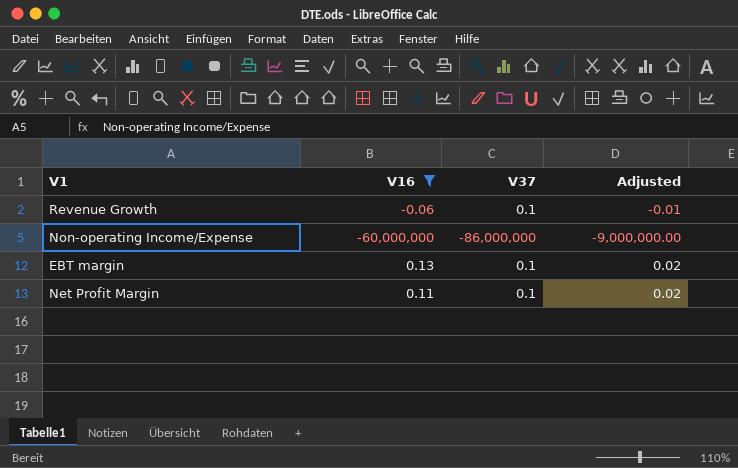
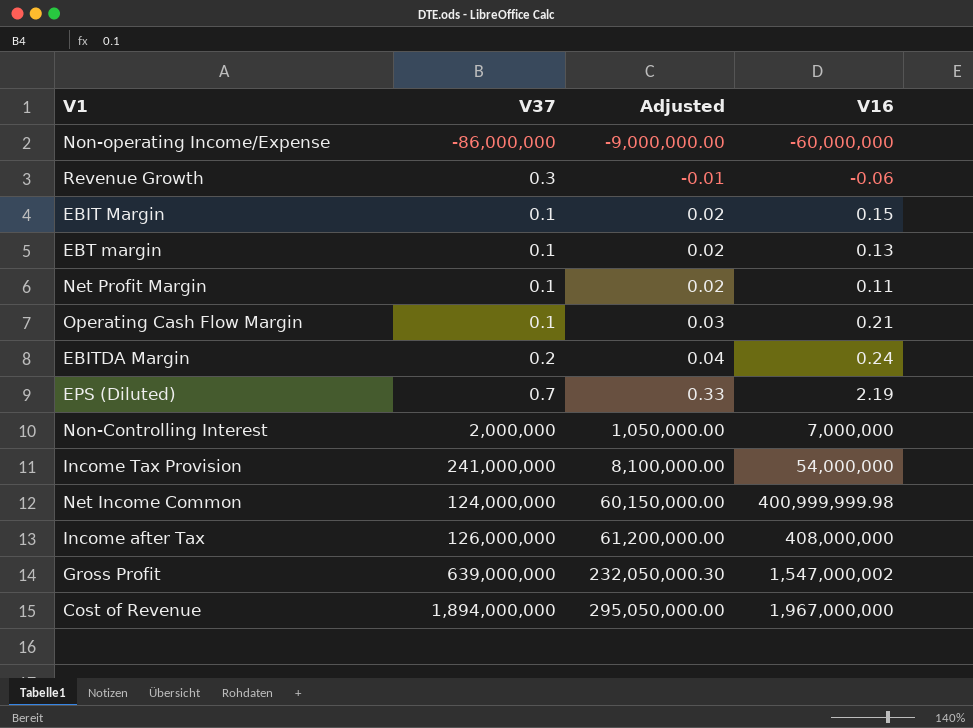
filter: V16 <= 0.13 -> none
row order: none -> Adjusted ascending
column V16 | position: 2 -> 4
Revenue Growth | V37: 0.1 -> 0.3

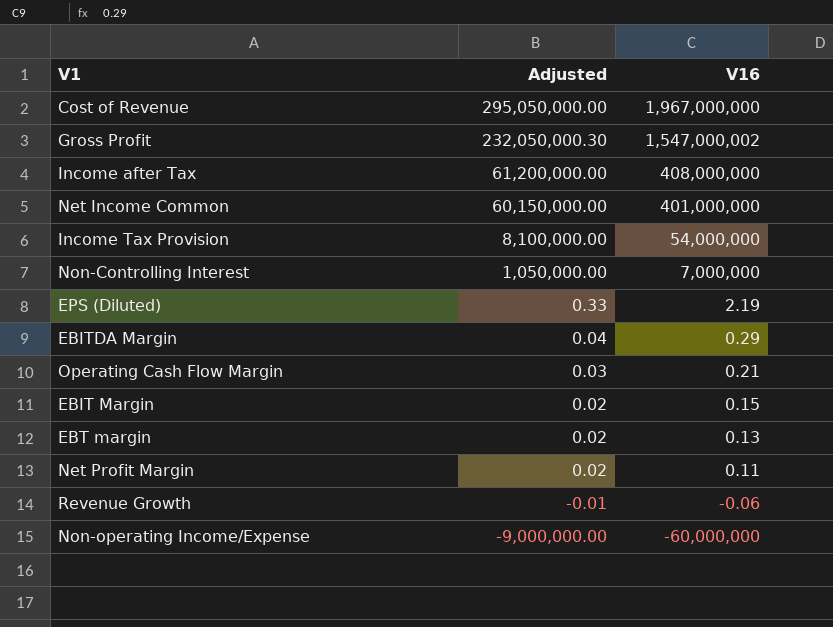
row order: Adjusted ascending -> Adjusted descending
column V37 | position: 2 -> none
Net Income Common | V16: 400,999,999.98 -> 401,000,000
EBITDA Margin | V16: 0.24 -> 0.29

